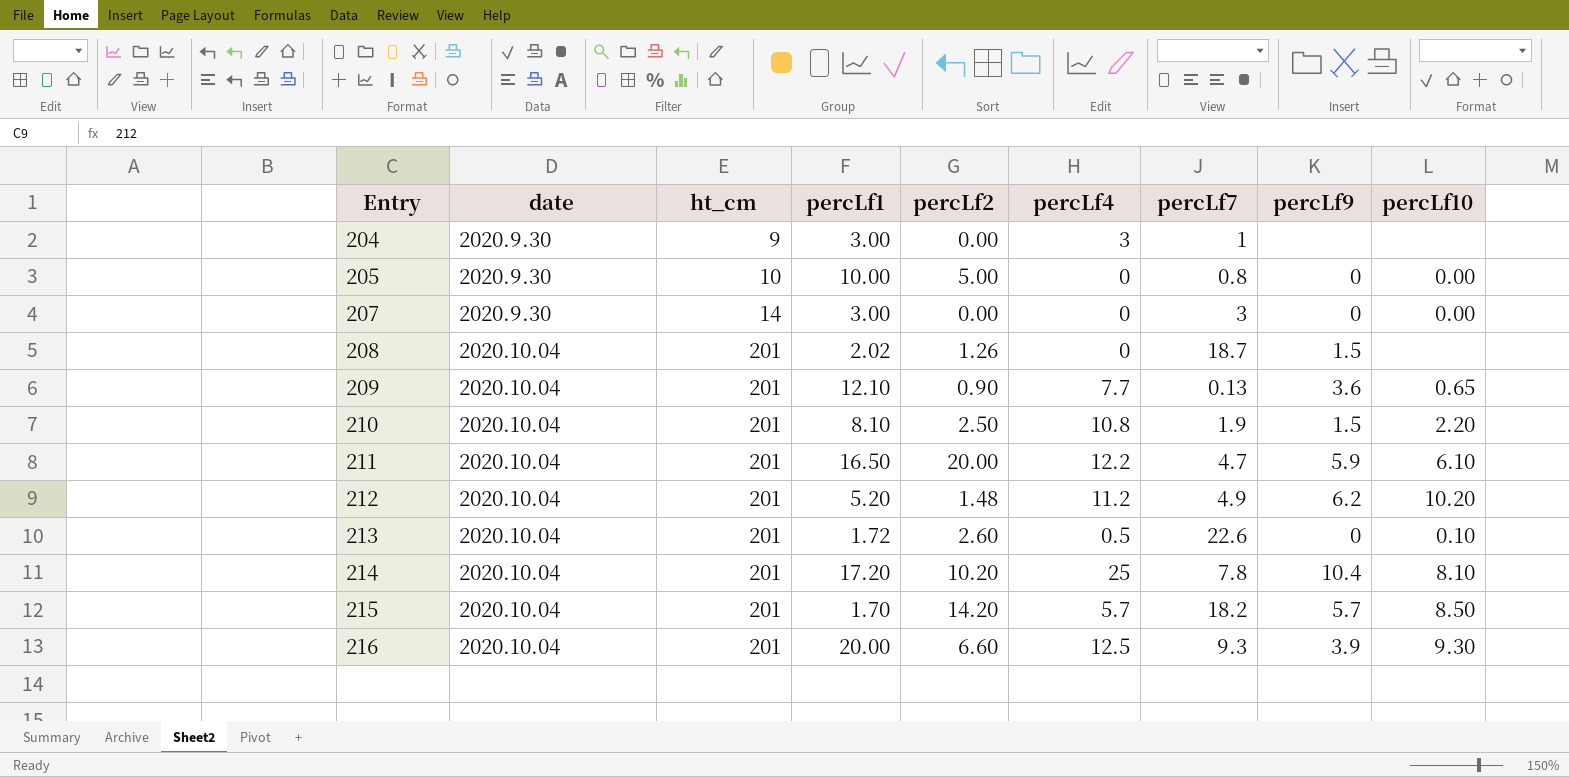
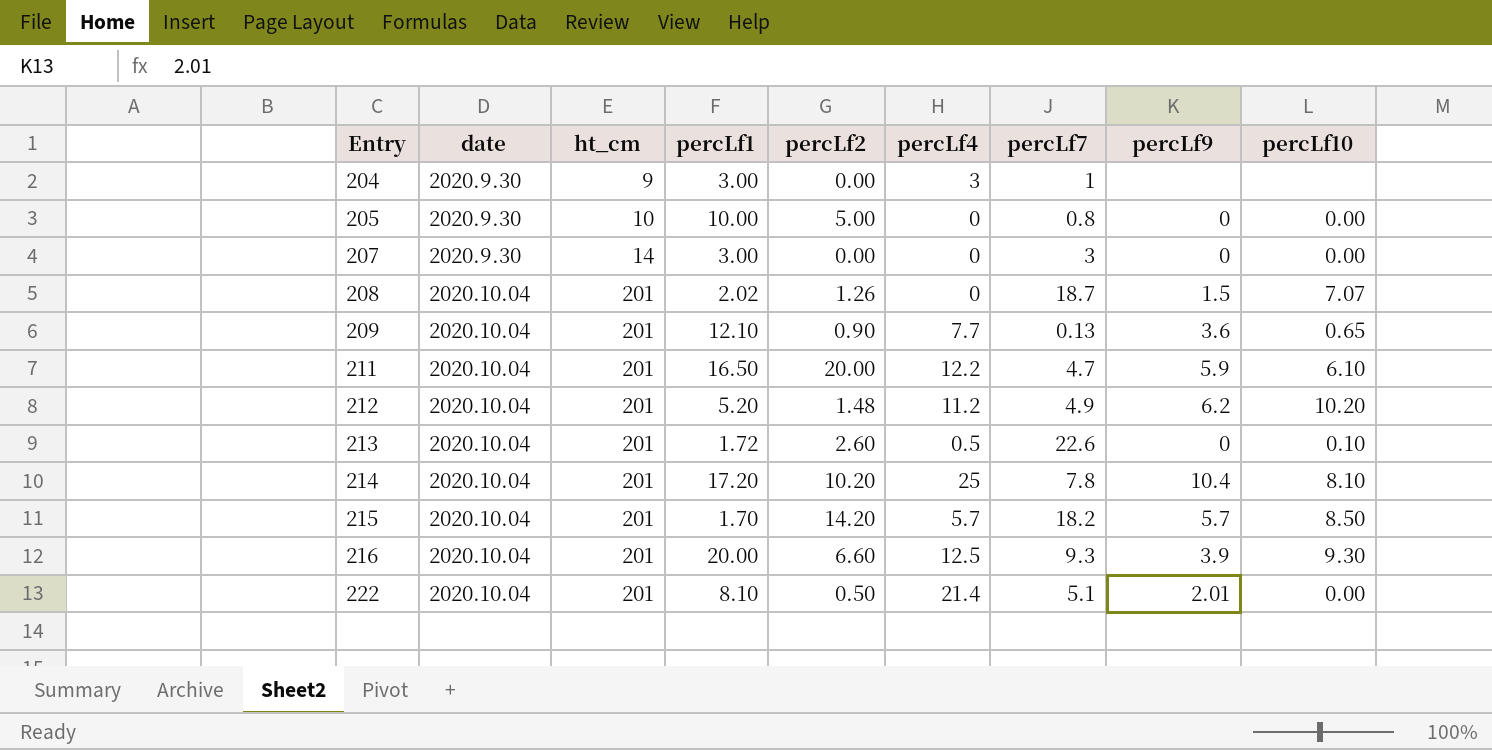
row 210: 2020.10.04 | 201 | 8.10 | 2.50 | 10.8 | 1.9 | 1.5 | 2.20 -> none
208 | percLf10: none -> 7.07
row 222: none -> 2020.10.04 | 201 | 8.10 | 0.50 | 21.4 | 5.1 | 2.01 | 0.00

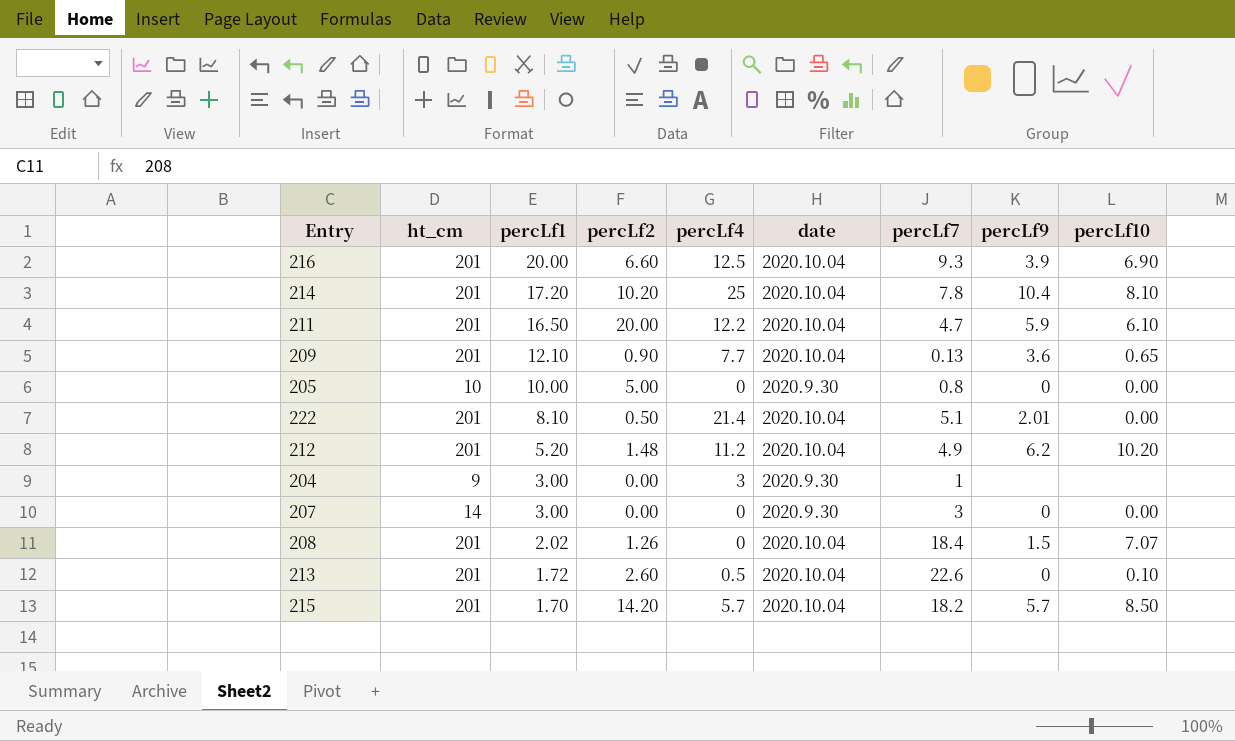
row order: Entry ascending -> percLf1 descending
column date | position: 2 -> 6
216 | percLf10: 9.30 -> 6.90
208 | percLf7: 18.7 -> 18.4

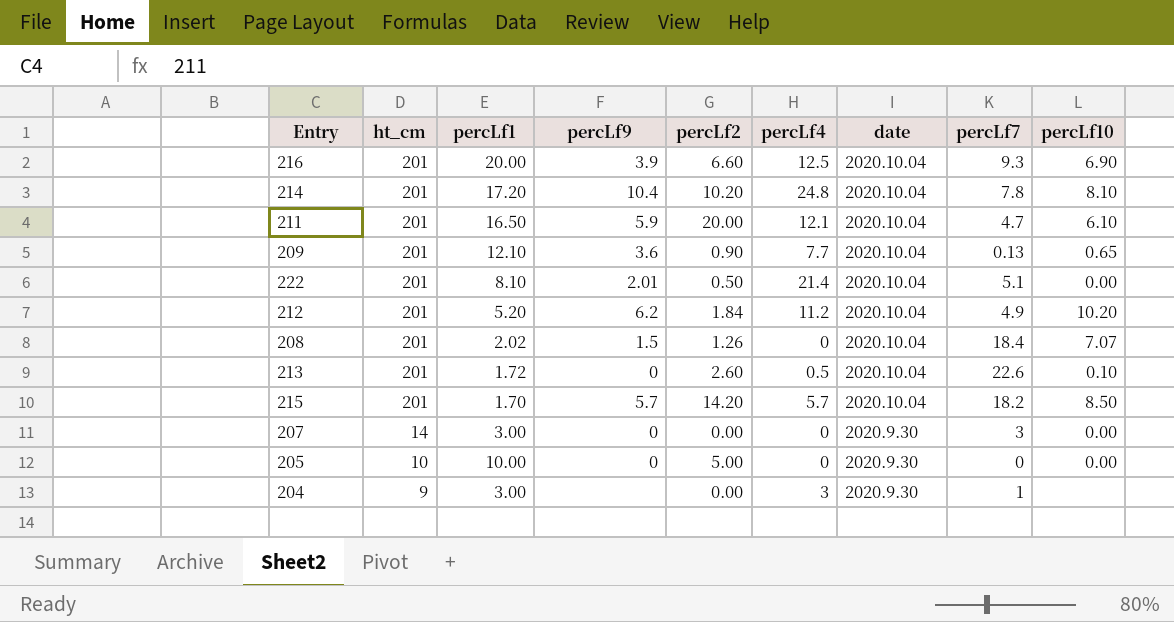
row order: percLf1 descending -> ht_cm descending
column percLf9 | position: 8 -> 4
214 | percLf4: 25 -> 24.8
211 | percLf4: 12.2 -> 12.1
212 | percLf2: 1.48 -> 1.84
205 | percLf7: 0.8 -> 0

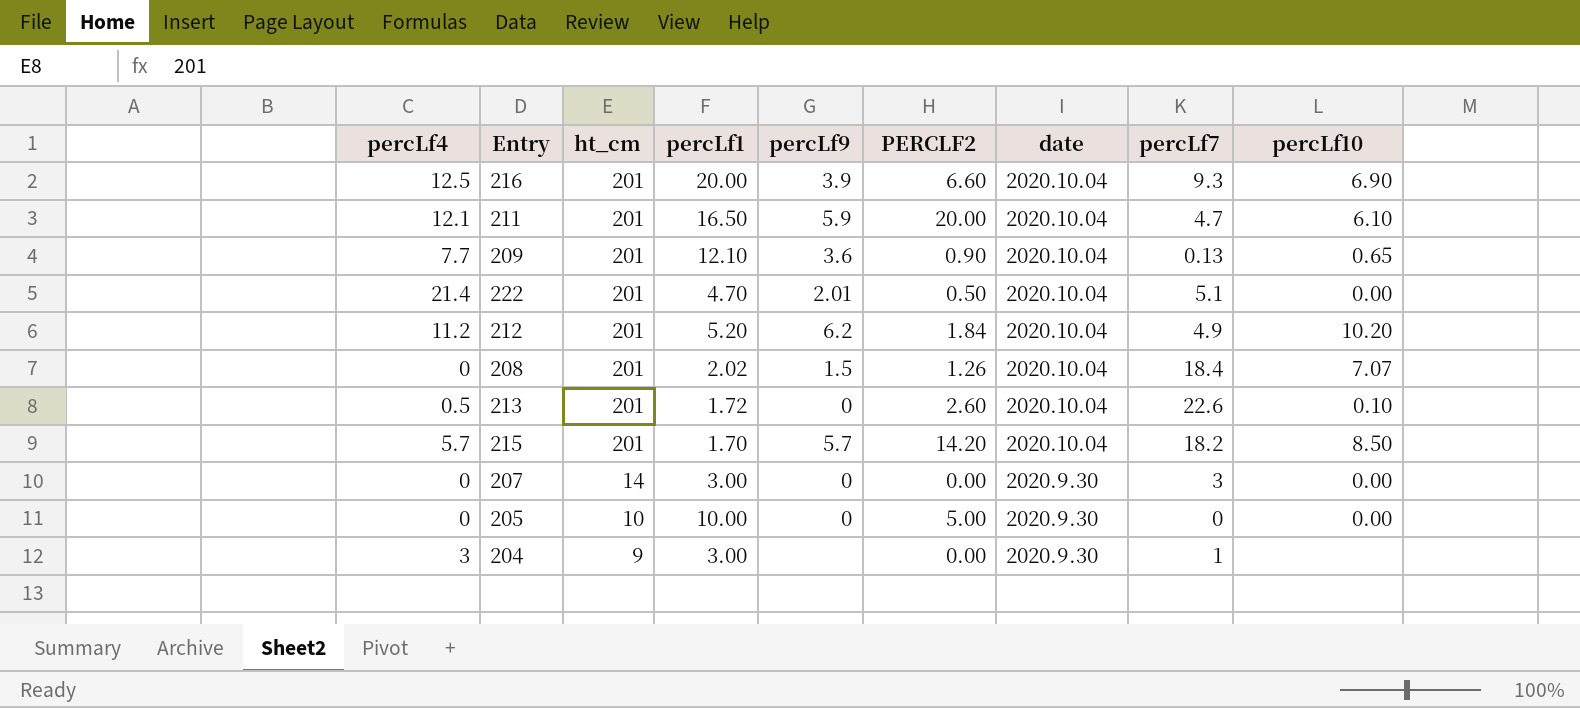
column percLf4 | position: 6 -> 1
column name: percLf2 -> PERCLF2
row 214: 201 | 17.20 | 10.4 | 10.20 | 24.8 | 2020.10.04 | 7.8 | 8.10 -> none
222 | percLf1: 8.10 -> 4.70

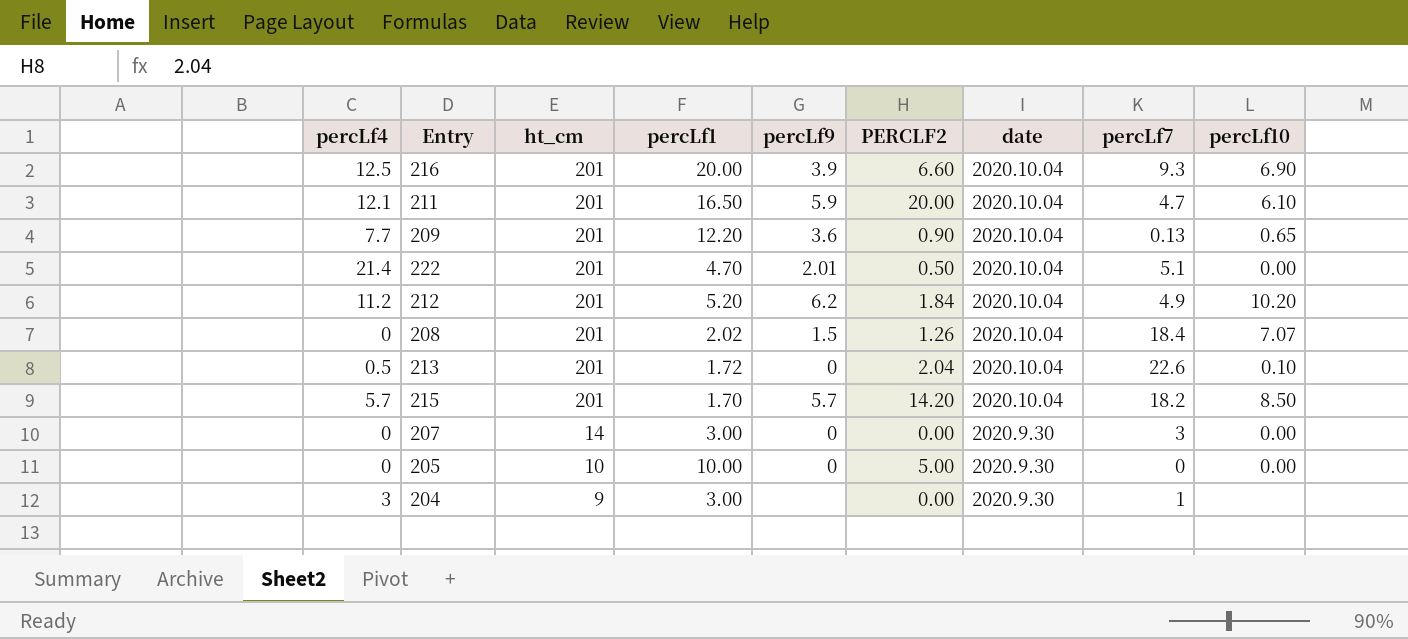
209 | percLf1: 12.10 -> 12.20
213 | PERCLF2: 2.60 -> 2.04

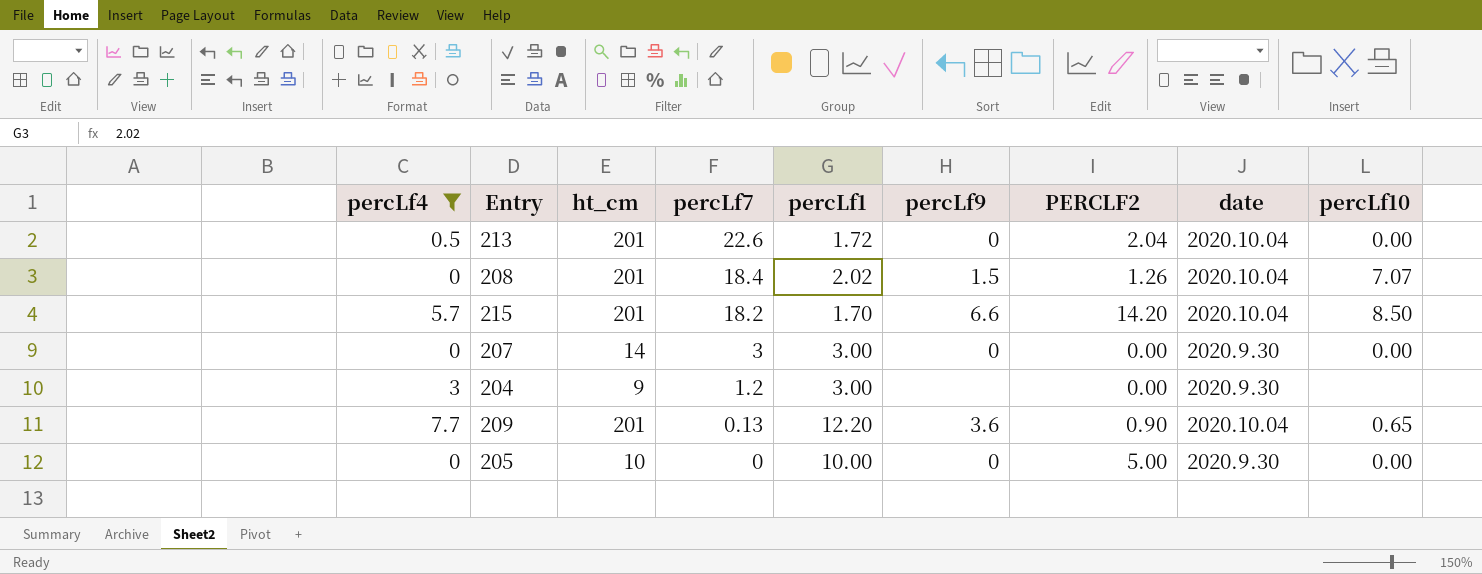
filter: none -> percLf4 <= 7.7
row order: ht_cm descending -> percLf7 descending
column percLf7 | position: 8 -> 4
213 | percLf10: 0.10 -> 0.00
215 | percLf9: 5.7 -> 6.6
204 | percLf7: 1 -> 1.2

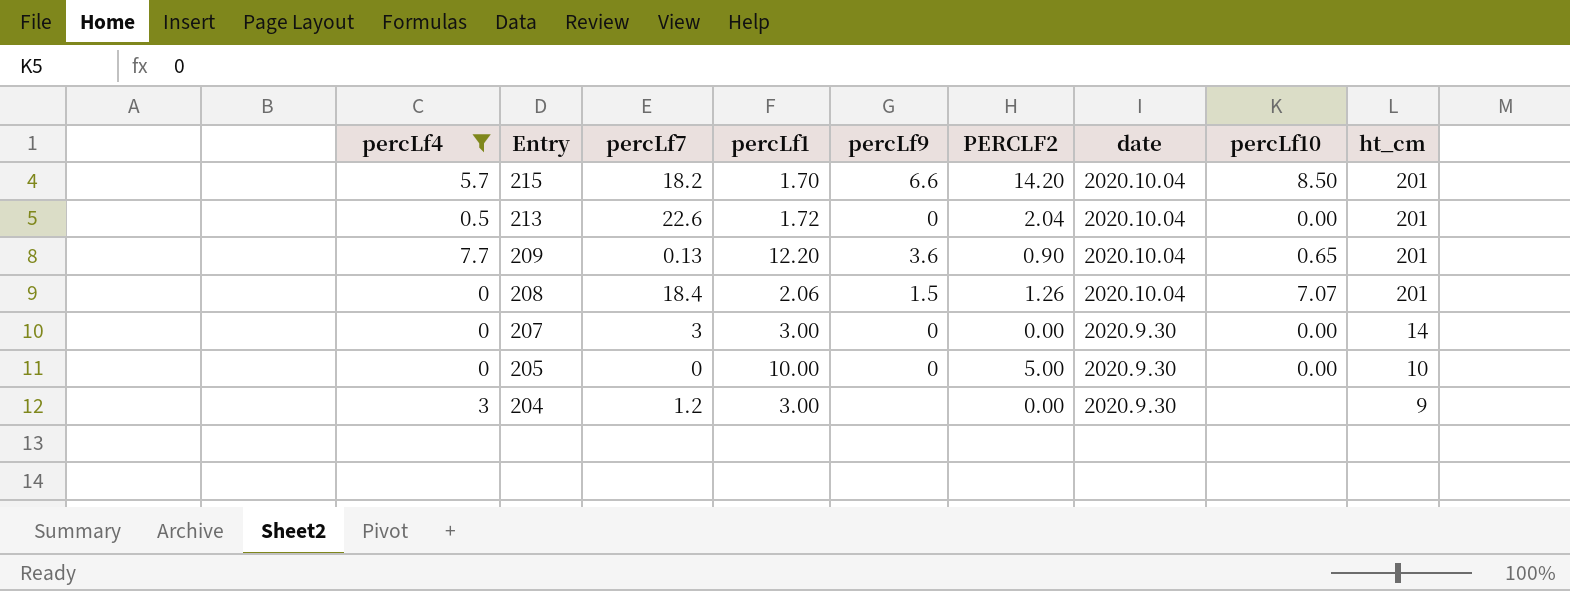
row order: percLf7 descending -> Entry descending
column ht_cm | position: 3 -> 9
208 | percLf1: 2.02 -> 2.06

